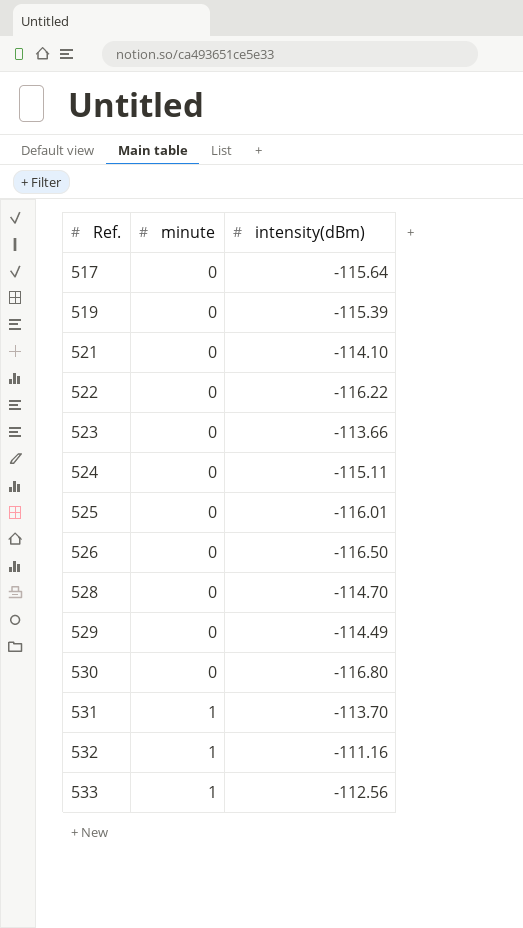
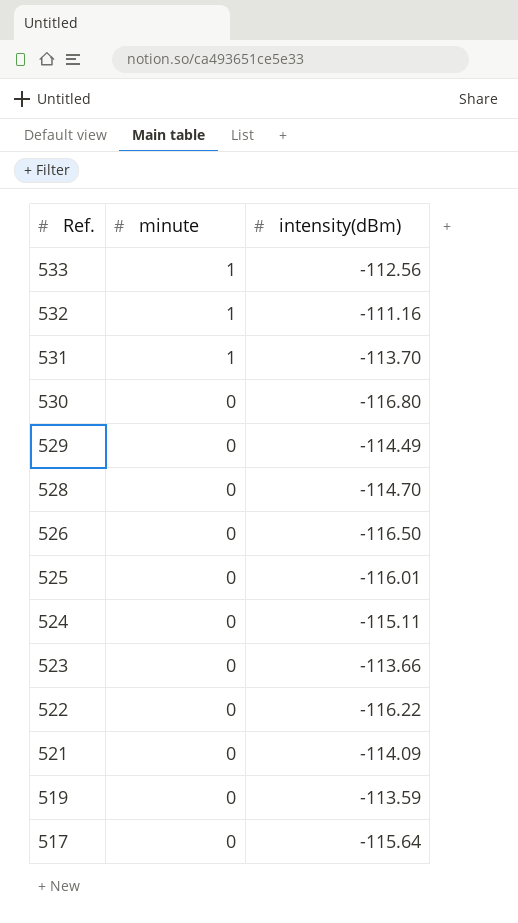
row order: Ref. ascending -> Ref. descending
521 | intensity(dBm): -114.10 -> -114.09
519 | intensity(dBm): -115.39 -> -113.59

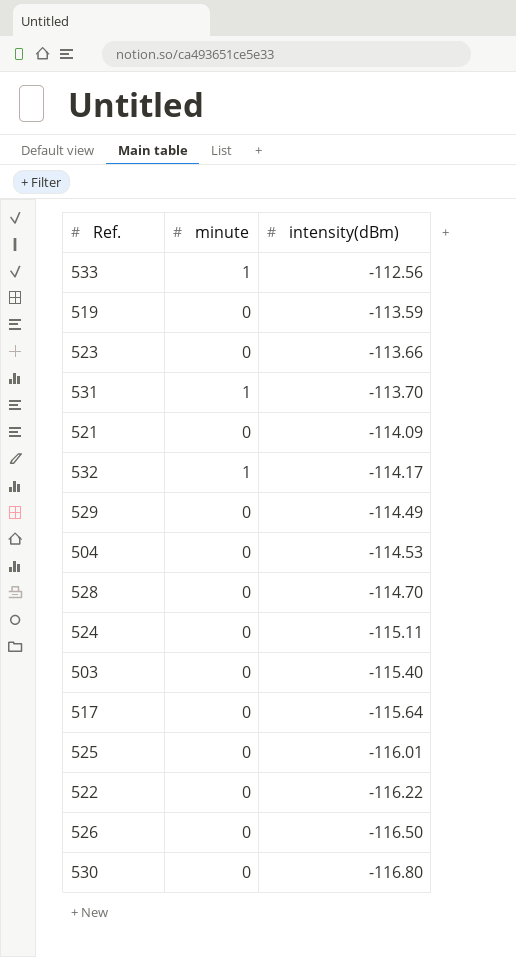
row order: Ref. descending -> intensity(dBm) descending
532 | intensity(dBm): -111.16 -> -114.17
row 504: none -> 0 | -114.53
row 503: none -> 0 | -115.40

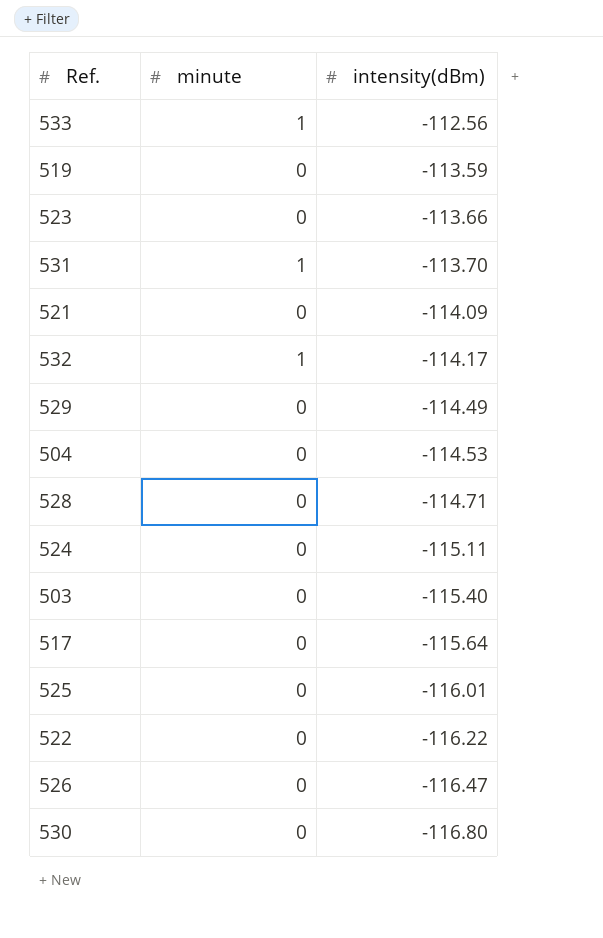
528 | intensity(dBm): -114.70 -> -114.71
526 | intensity(dBm): -116.50 -> -116.47

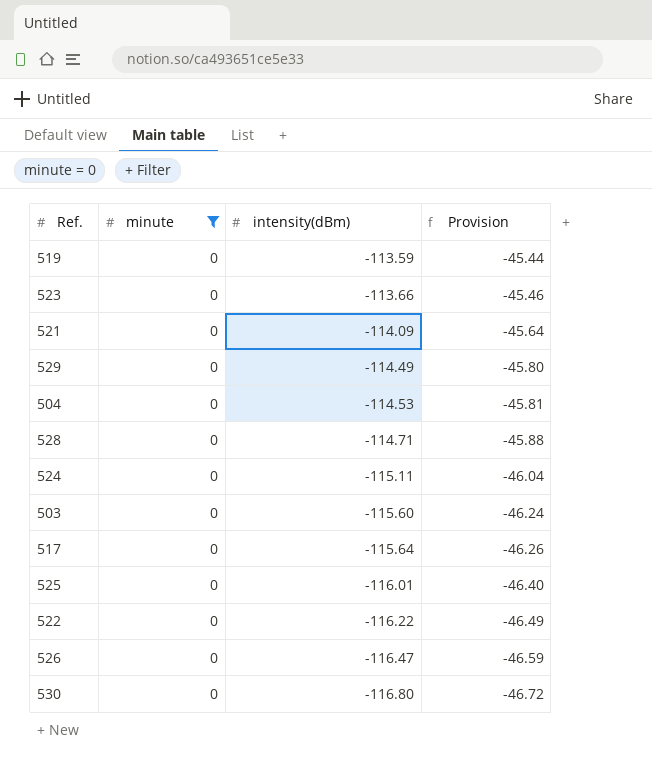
filter: none -> minute = 0
column Provision | formula: none -> [intensity(dBm)] * 0.4
503 | intensity(dBm): -115.40 -> -115.60

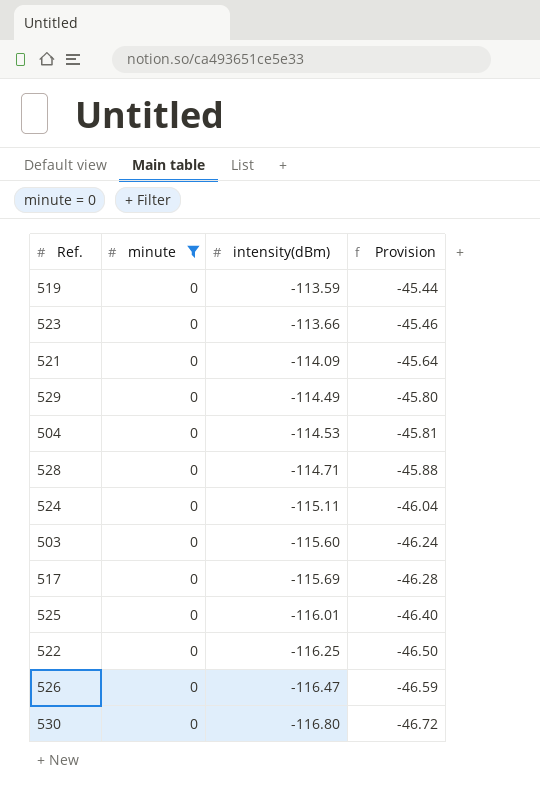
517 | intensity(dBm): -115.64 -> -115.69
517 | Provision: -46.26 -> -46.28
522 | intensity(dBm): -116.22 -> -116.25
522 | Provision: -46.49 -> -46.50

